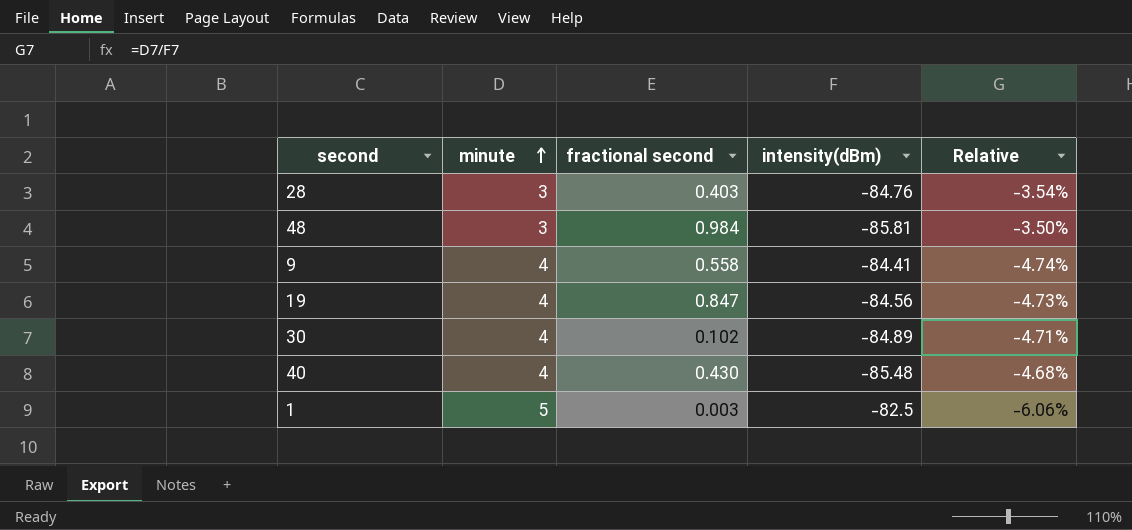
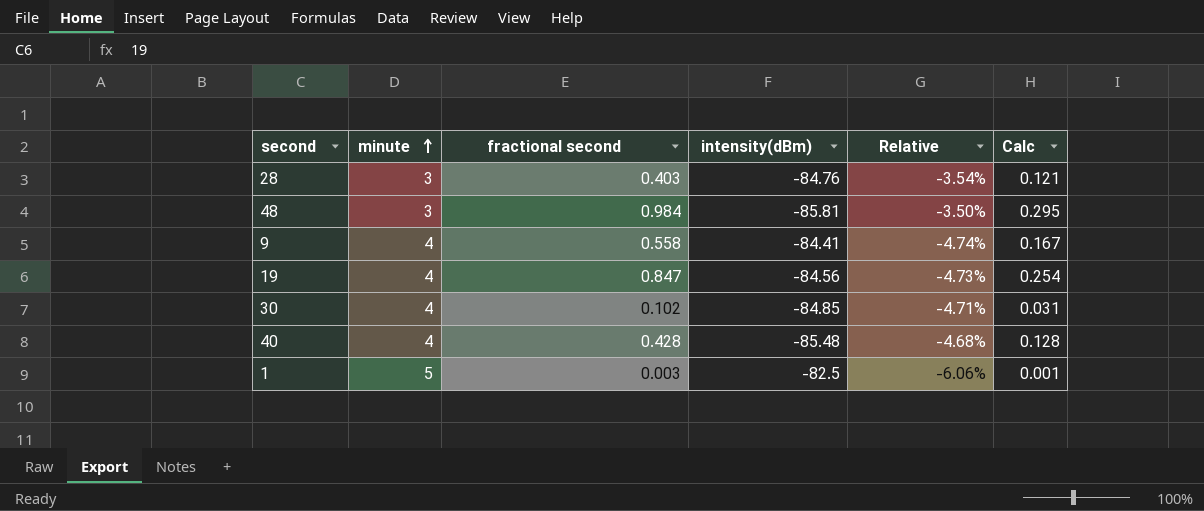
column Calc | formula: none -> [fractional second] * 0.3
30 | intensity(dBm): -84.89 -> -84.85
40 | fractional second: 0.430 -> 0.428

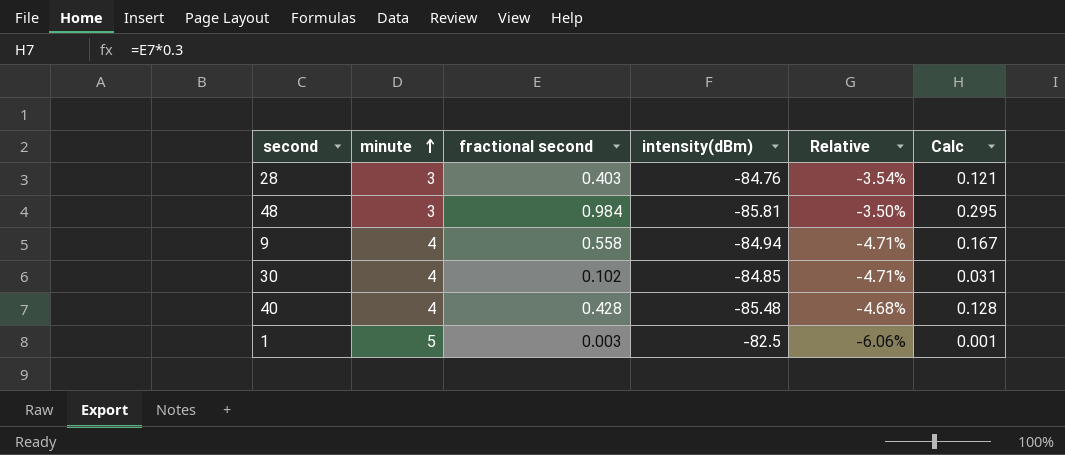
row 19: 4 | 0.847 | -84.56 | -4.73% | 0.254 -> none
9 | intensity(dBm): -84.41 -> -84.94
9 | Relative: -4.74% -> -4.71%

